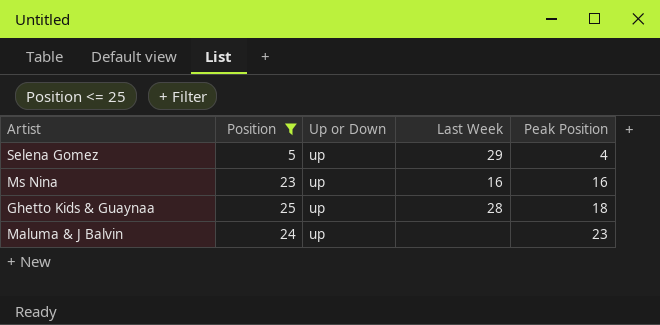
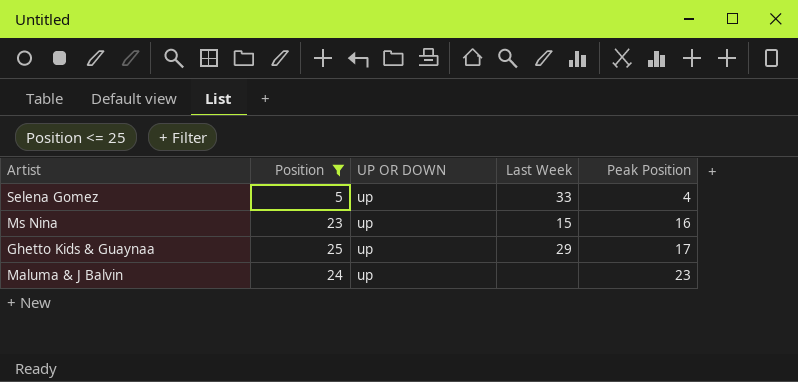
column name: Up or Down -> UP OR DOWN
Selena Gomez | Last Week: 29 -> 33
Ms Nina | Last Week: 16 -> 15
Ghetto Kids & Guaynaa | Last Week: 28 -> 29
Ghetto Kids & Guaynaa | Peak Position: 18 -> 17

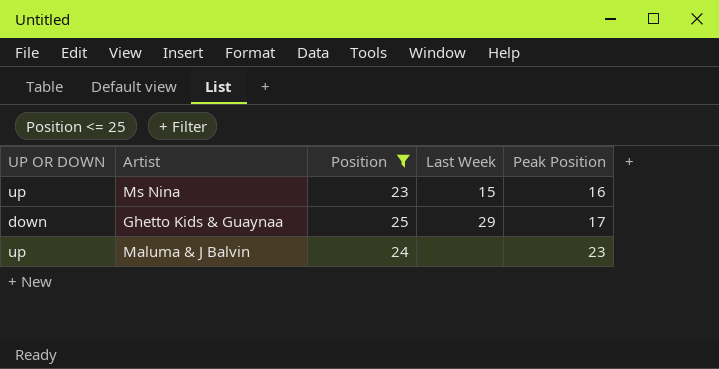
column UP OR DOWN | position: 3 -> 1
row Selena Gomez: 5 | up | 33 | 4 -> none
Ghetto Kids & Guaynaa | UP OR DOWN: up -> down

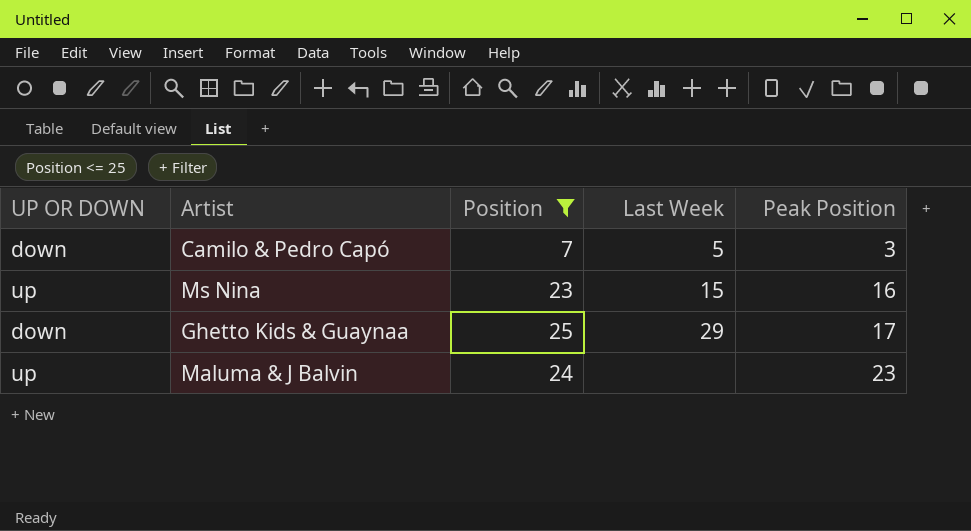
row Camilo & Pedro Capó: none -> down | 7 | 5 | 3

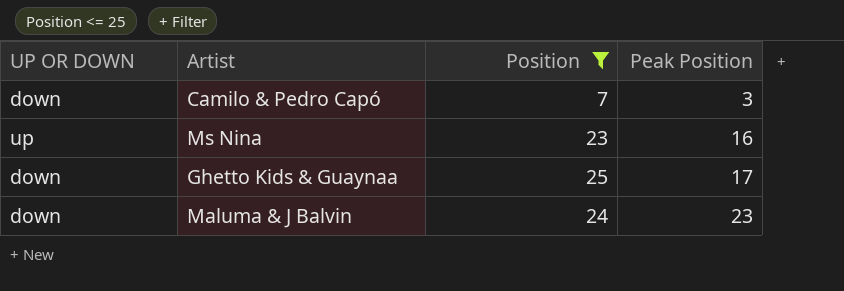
column Last Week | position: 4 -> none
Maluma & J Balvin | UP OR DOWN: up -> down

